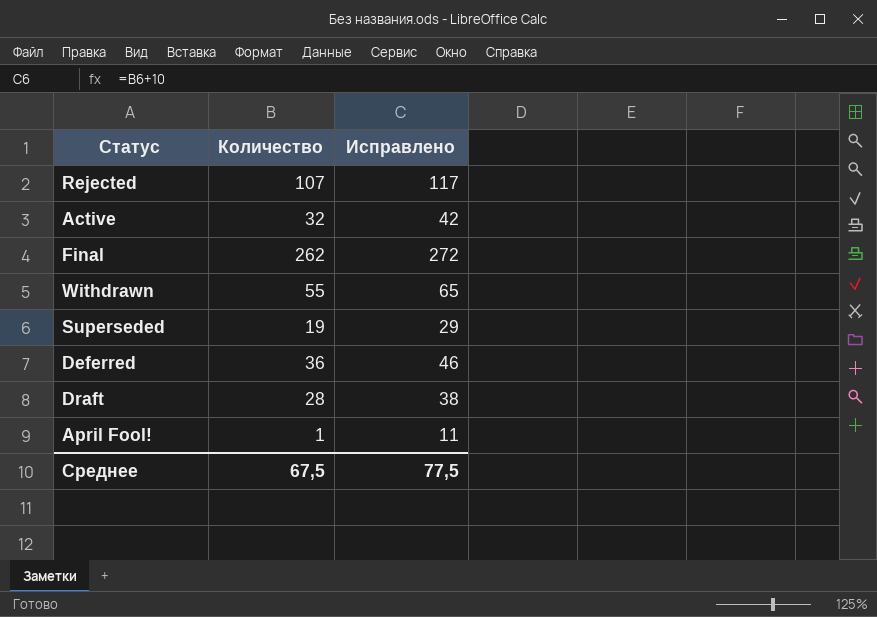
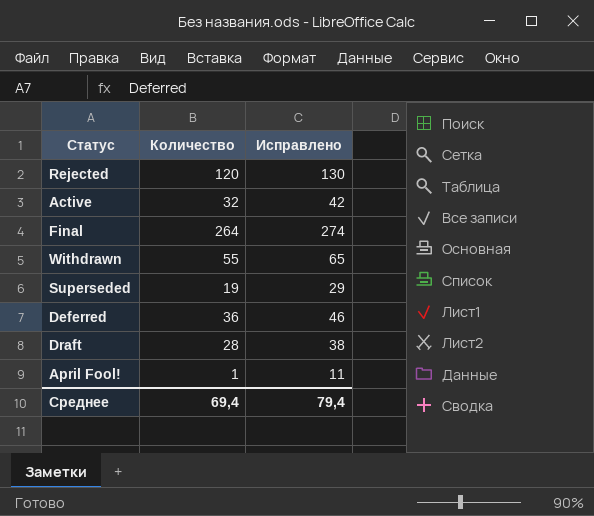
Rejected | Количество: 107 -> 120
Rejected | Исправлено: 117 -> 130
Final | Количество: 262 -> 264
Final | Исправлено: 272 -> 274
Среднее | Количество: 67,5 -> 69,4
Среднее | Исправлено: 77,5 -> 79,4

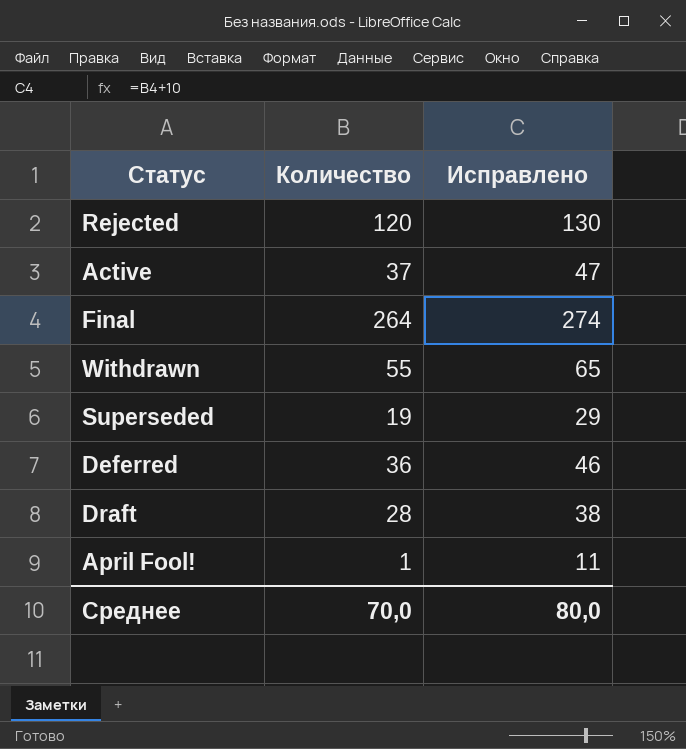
Active | Количество: 32 -> 37
Active | Исправлено: 42 -> 47
Среднее | Количество: 69,4 -> 70,0
Среднее | Исправлено: 79,4 -> 80,0

